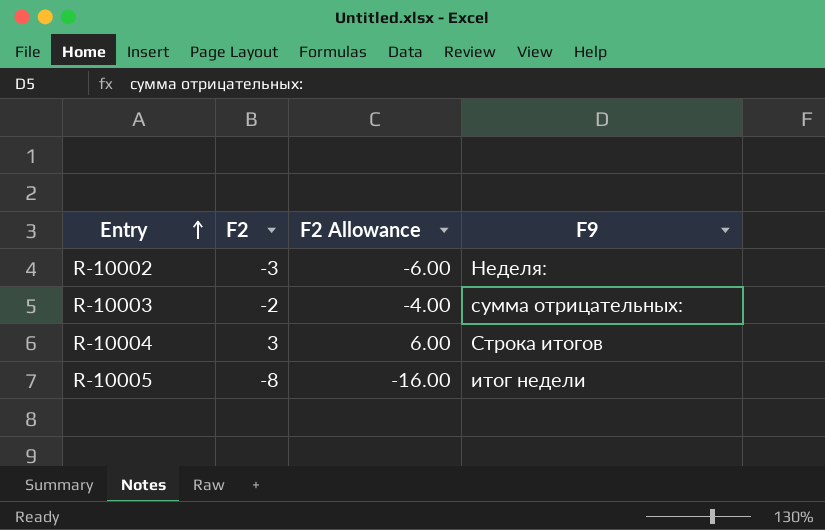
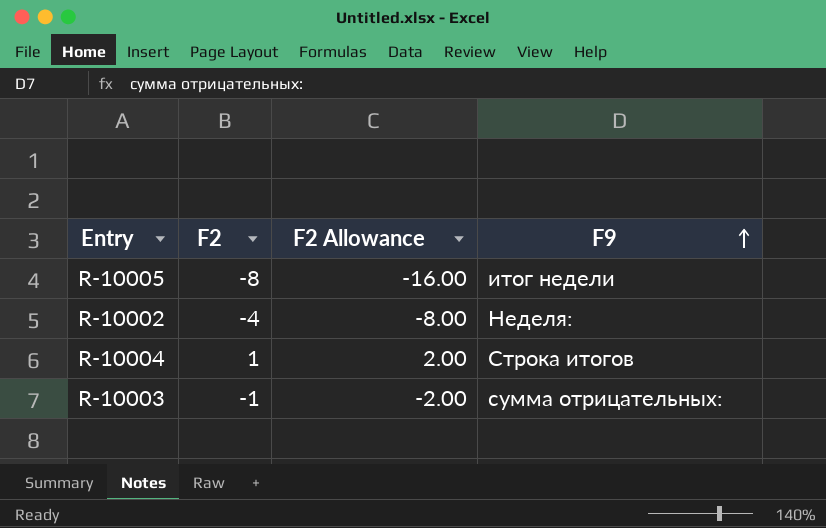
row order: Entry ascending -> F9 ascending
R-10002 | F2: -3 -> -4
R-10002 | F2 Allowance: -6.00 -> -8.00
R-10004 | F2: 3 -> 1
R-10004 | F2 Allowance: 6.00 -> 2.00
R-10003 | F2: -2 -> -1
R-10003 | F2 Allowance: -4.00 -> -2.00

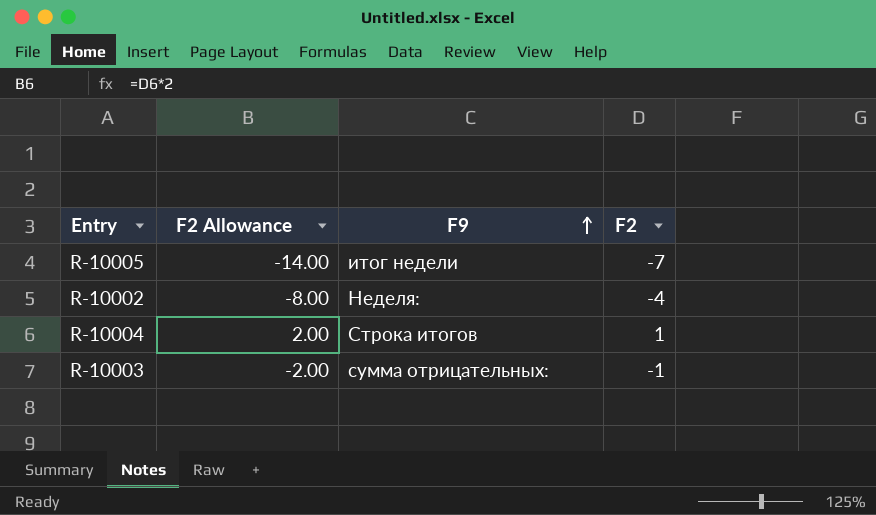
column F2 | position: 2 -> 4
R-10005 | F2 Allowance: -16.00 -> -14.00
R-10005 | F2: -8 -> -7

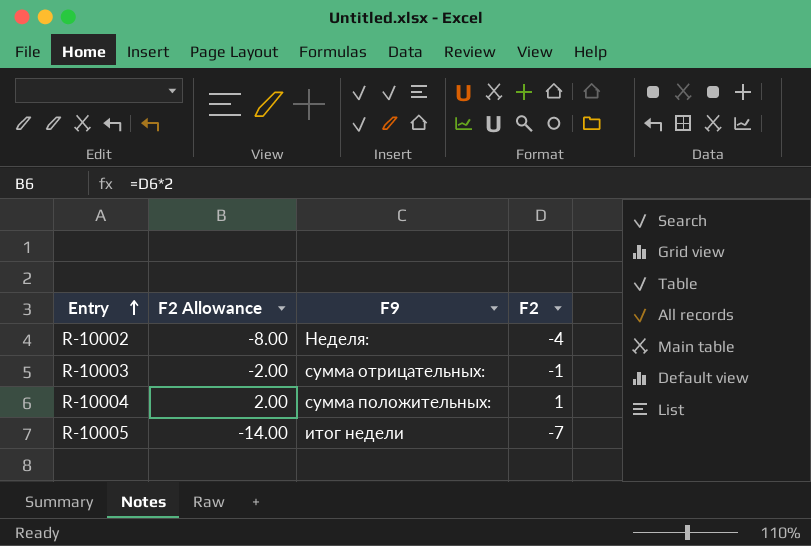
row order: F9 ascending -> Entry ascending
R-10004 | F9: Строка итогов -> сумма положительных:

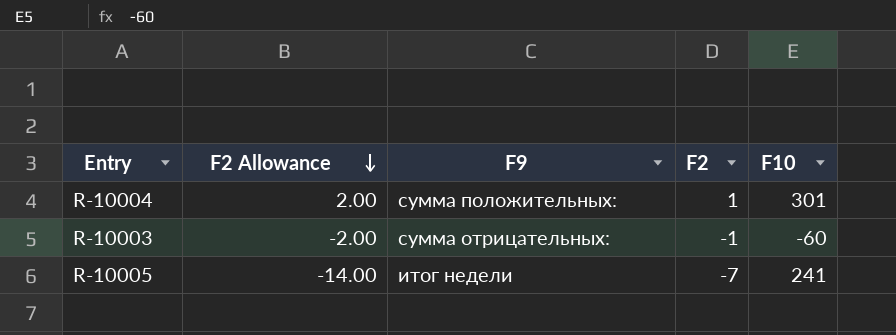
row order: Entry ascending -> F2 Allowance descending
column F10 | position: none -> 5
row R-10002: -8.00 | Неделя: | -4 -> none

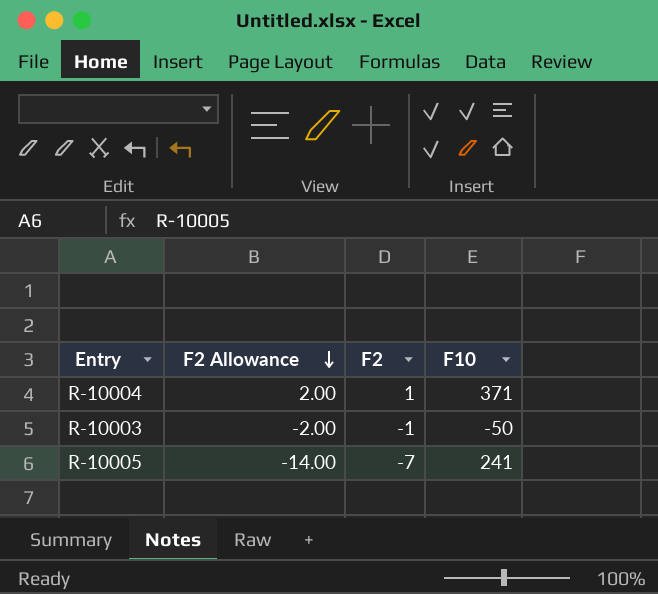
column F9 | position: 3 -> none
R-10004 | F10: 301 -> 371
R-10003 | F10: -60 -> -50

